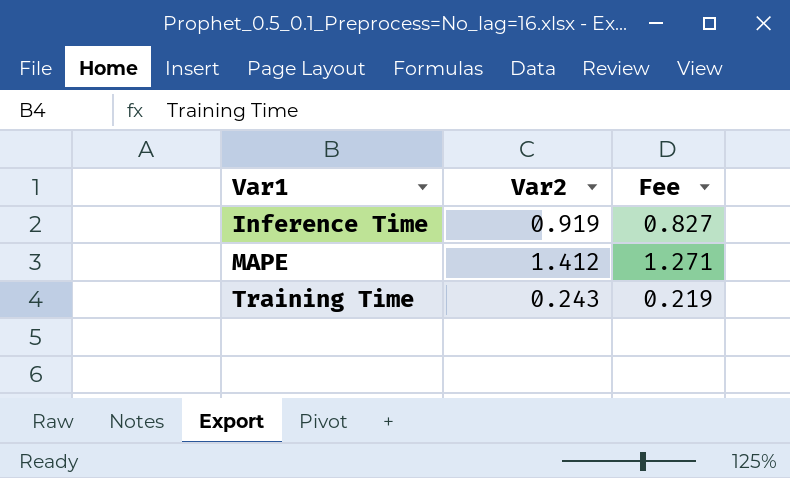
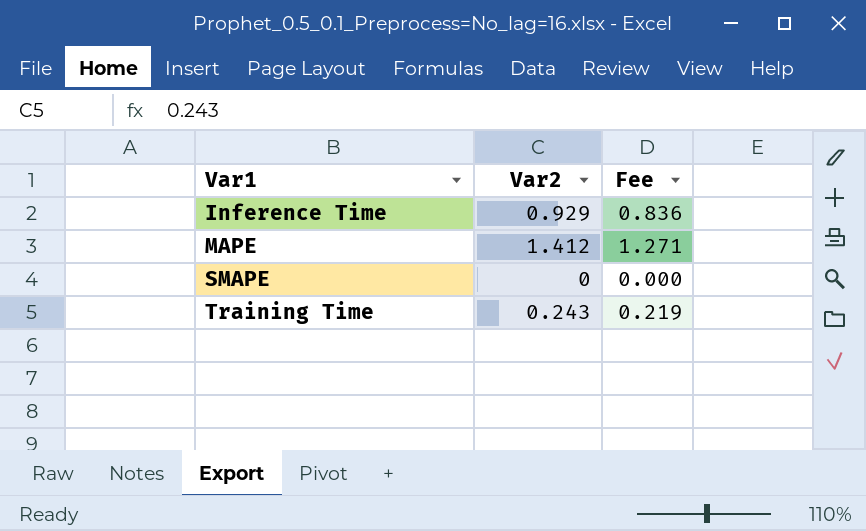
Inference Time | Var2: 0.919 -> 0.929
Inference Time | Fee: 0.827 -> 0.836
row SMAPE: none -> 0 | 0.000

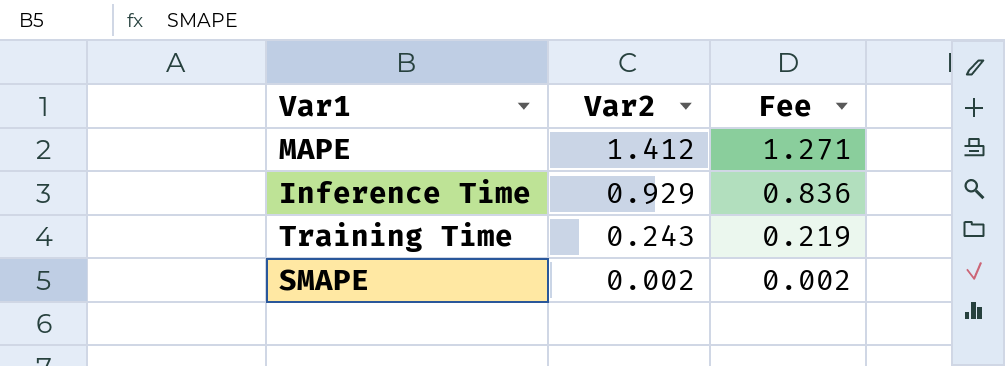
row order: Var1 ascending -> Var2 descending
SMAPE | Var2: 0 -> 0.002
SMAPE | Fee: 0.000 -> 0.002

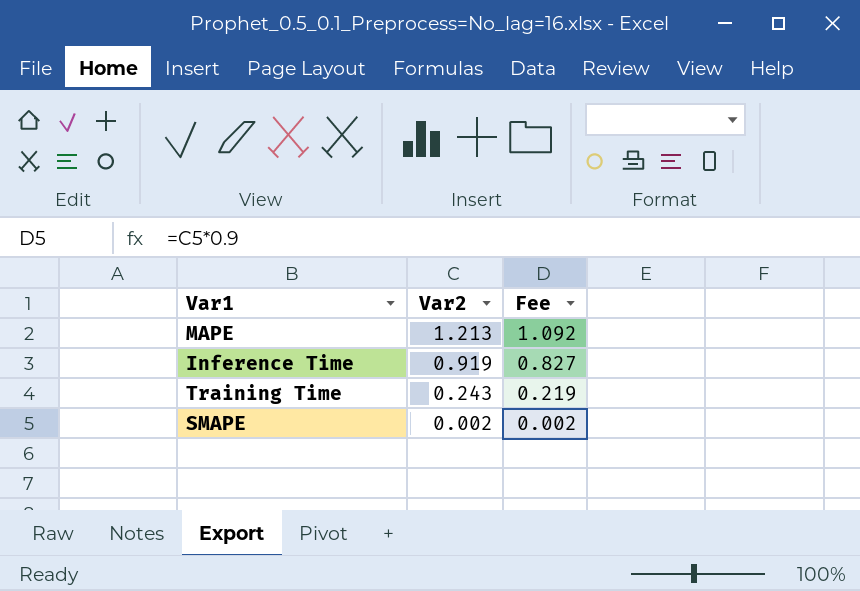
MAPE | Var2: 1.412 -> 1.213
MAPE | Fee: 1.271 -> 1.092
Inference Time | Var2: 0.929 -> 0.919
Inference Time | Fee: 0.836 -> 0.827

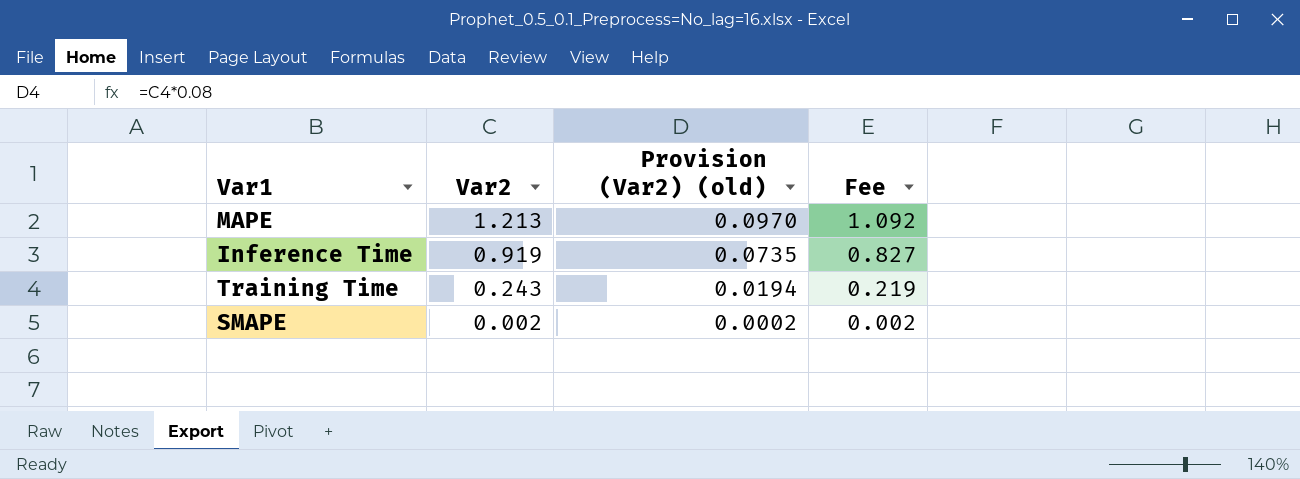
column Provision (Var2) (old) | formula: none -> [Var2] * 0.08

